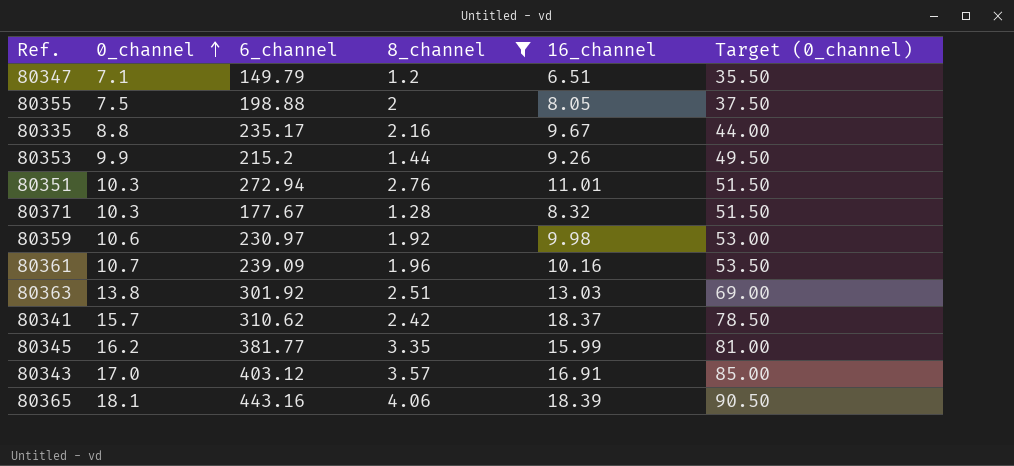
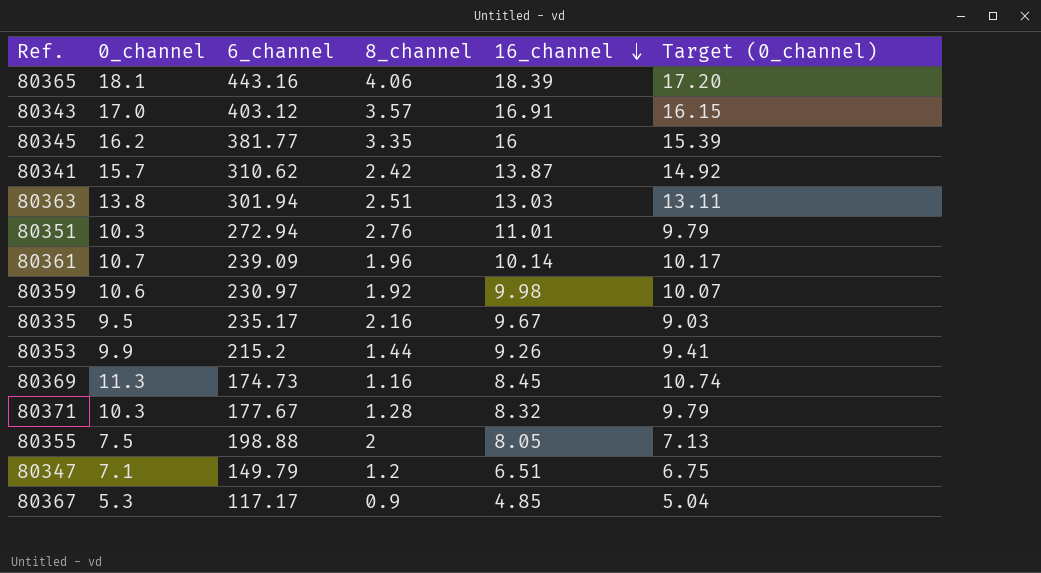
filter: 8_channel >= 1.2 -> none
row order: 0_channel ascending -> 16_channel descending
column Target (0_channel) | formula: [0_channel] * 5 -> [0_channel] * 0.95
80345 | 16_channel: 15.99 -> 16
80341 | 16_channel: 18.37 -> 13.87
80363 | 6_channel: 301.92 -> 301.94
80361 | 16_channel: 10.16 -> 10.14
80335 | 0_channel: 8.8 -> 9.5

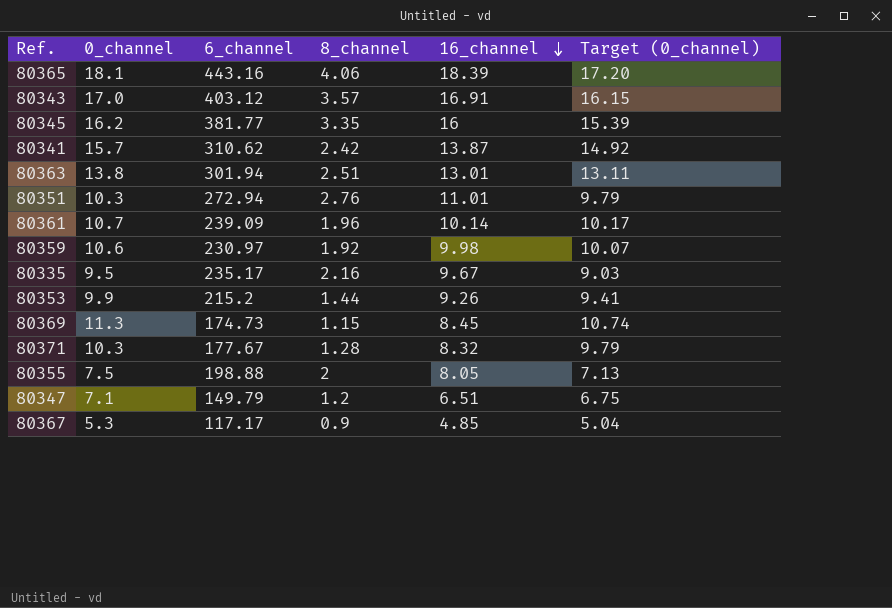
80363 | 16_channel: 13.03 -> 13.01
80369 | 8_channel: 1.16 -> 1.15

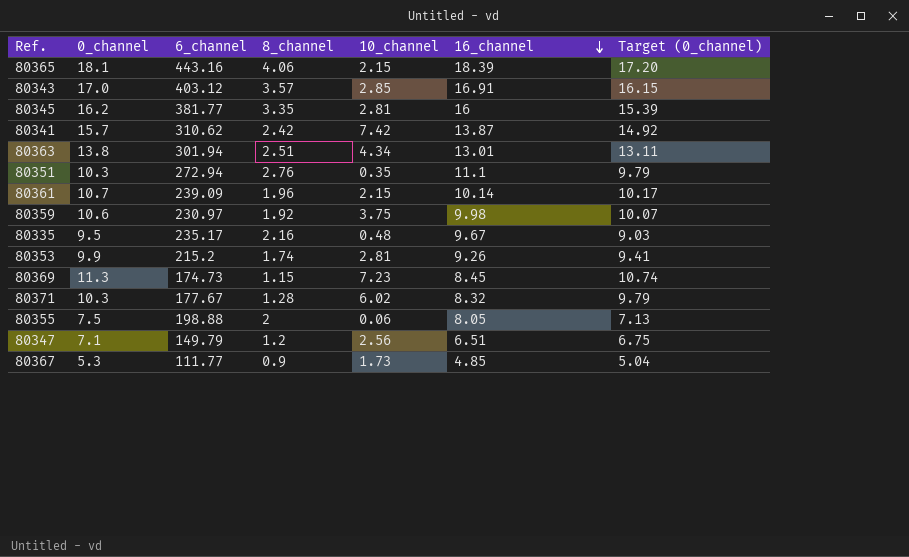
column 10_channel | position: none -> 5
80351 | 16_channel: 11.01 -> 11.1
80353 | 8_channel: 1.44 -> 1.74
80367 | 6_channel: 117.17 -> 111.77

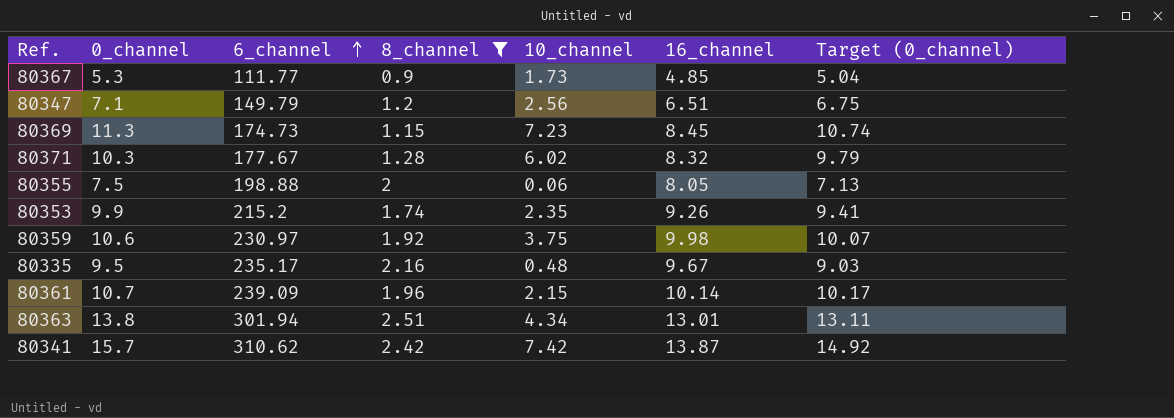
filter: none -> 8_channel <= 2.51
row order: 16_channel descending -> 6_channel ascending
80353 | 10_channel: 2.81 -> 2.35

